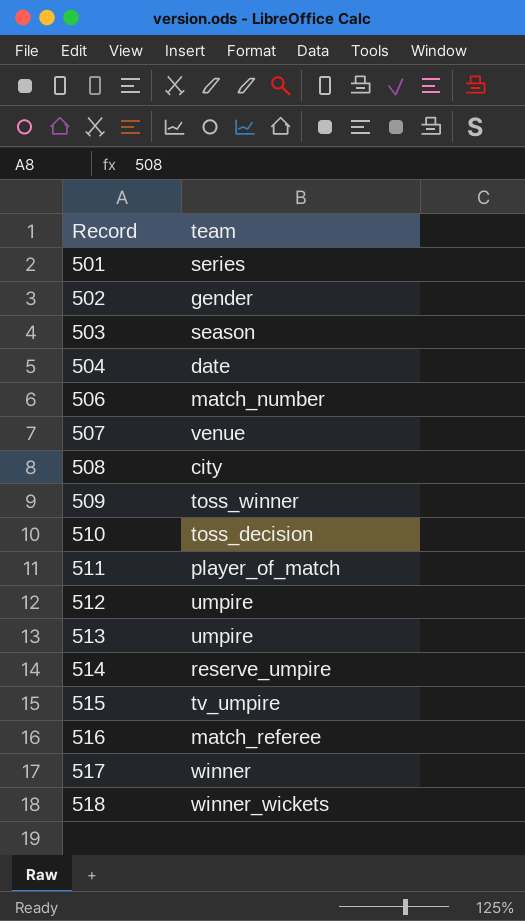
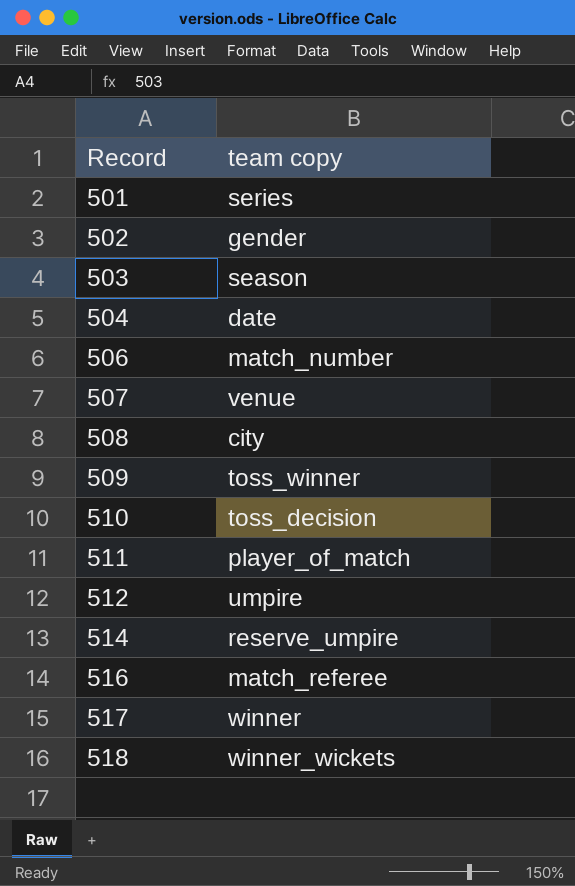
column name: team -> team copy
row 513: umpire -> none
row 515: tv_umpire -> none

